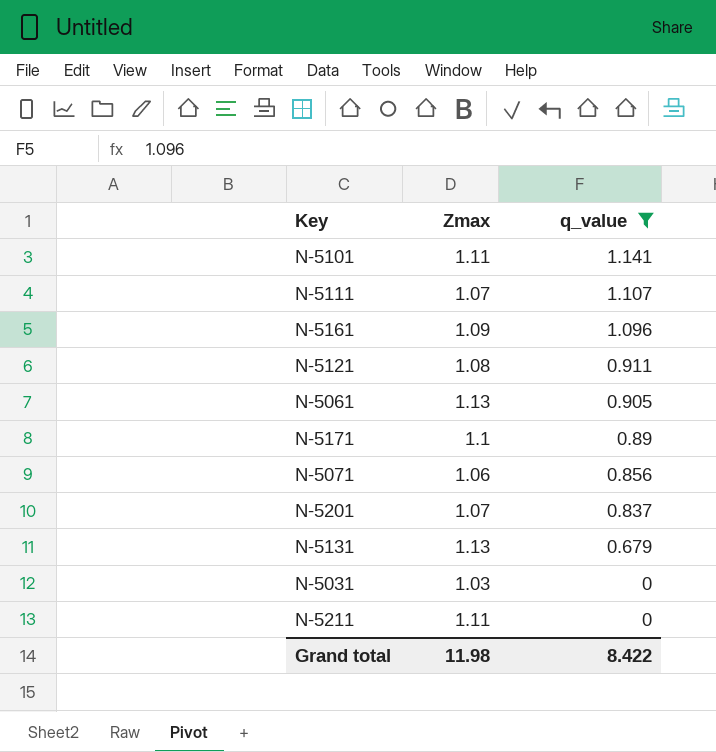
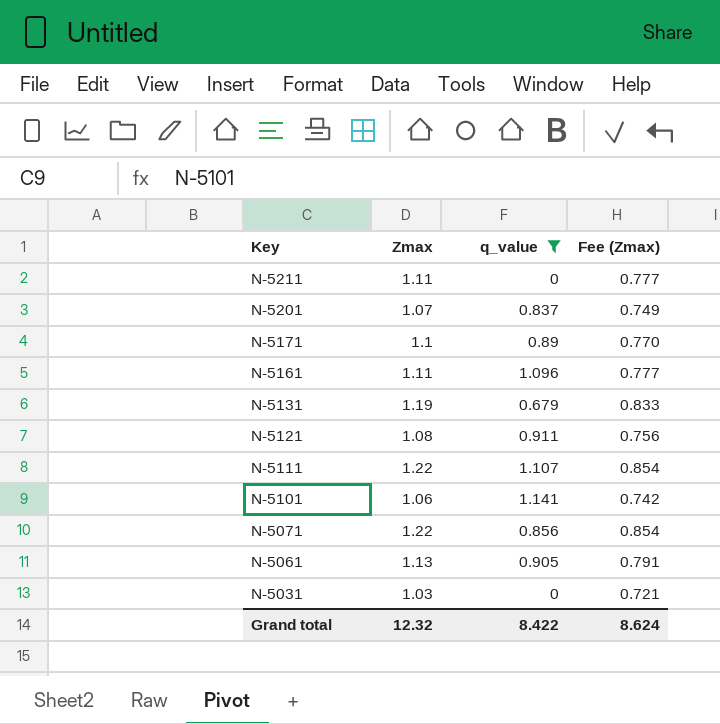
row order: q_value descending -> Key descending
column Fee (Zmax) | formula: none -> [Zmax] * 0.7
N-5161 | Zmax: 1.09 -> 1.11
N-5131 | Zmax: 1.13 -> 1.19
N-5111 | Zmax: 1.07 -> 1.22
N-5101 | Zmax: 1.11 -> 1.06
N-5071 | Zmax: 1.06 -> 1.22
Grand total | Zmax: 11.98 -> 12.32

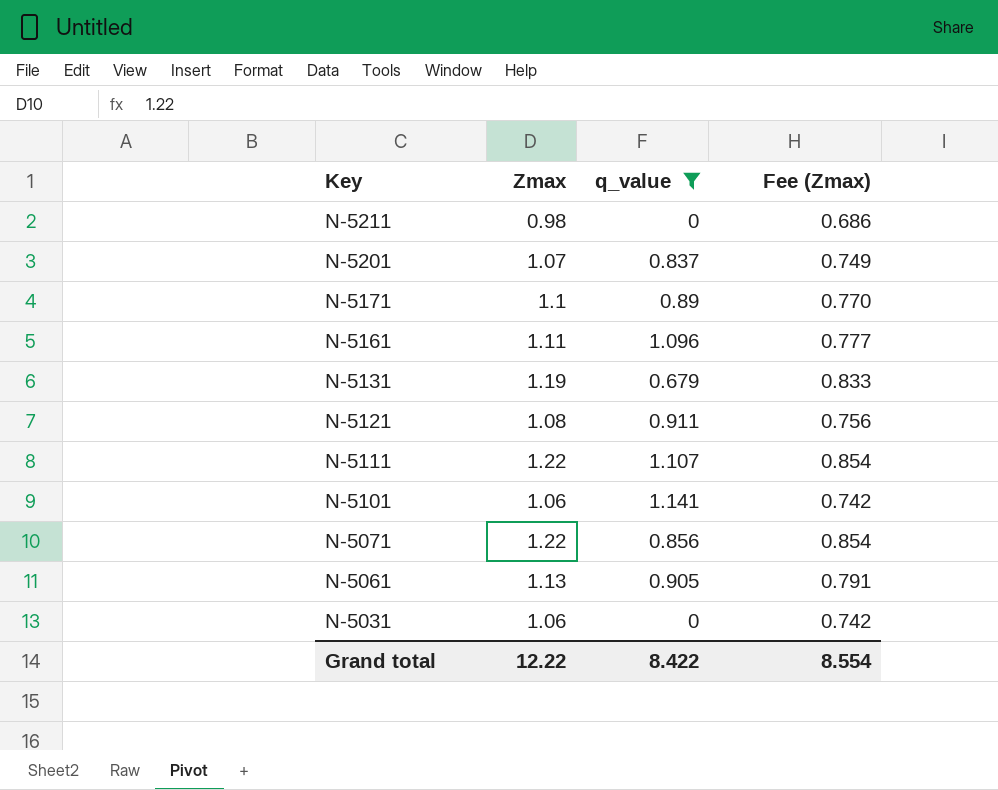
N-5211 | Zmax: 1.11 -> 0.98
N-5211 | Fee (Zmax): 0.777 -> 0.686
N-5031 | Zmax: 1.03 -> 1.06
N-5031 | Fee (Zmax): 0.721 -> 0.742
Grand total | Zmax: 12.32 -> 12.22
Grand total | Fee (Zmax): 8.624 -> 8.554

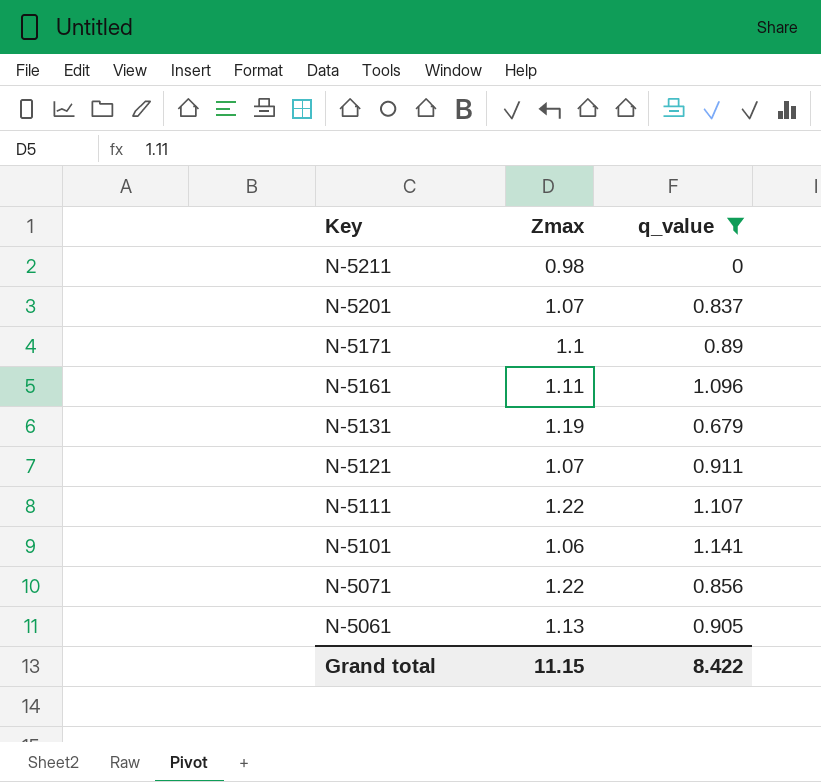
column Fee (Zmax) | formula: [Zmax] * 0.7 -> none
row N-5031: 1.06 | 0 | 0.742 -> none
N-5121 | Zmax: 1.08 -> 1.07
Grand total | Zmax: 12.22 -> 11.15

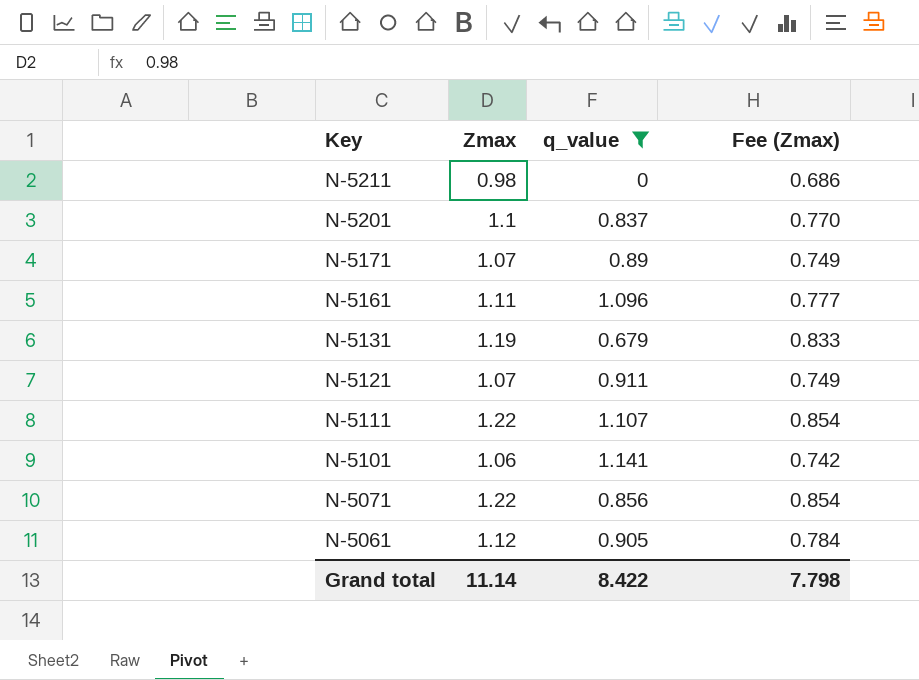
column Fee (Zmax) | formula: none -> [Zmax] * 0.7
N-5201 | Zmax: 1.07 -> 1.1
N-5171 | Zmax: 1.1 -> 1.07
N-5061 | Zmax: 1.13 -> 1.12
Grand total | Zmax: 11.15 -> 11.14

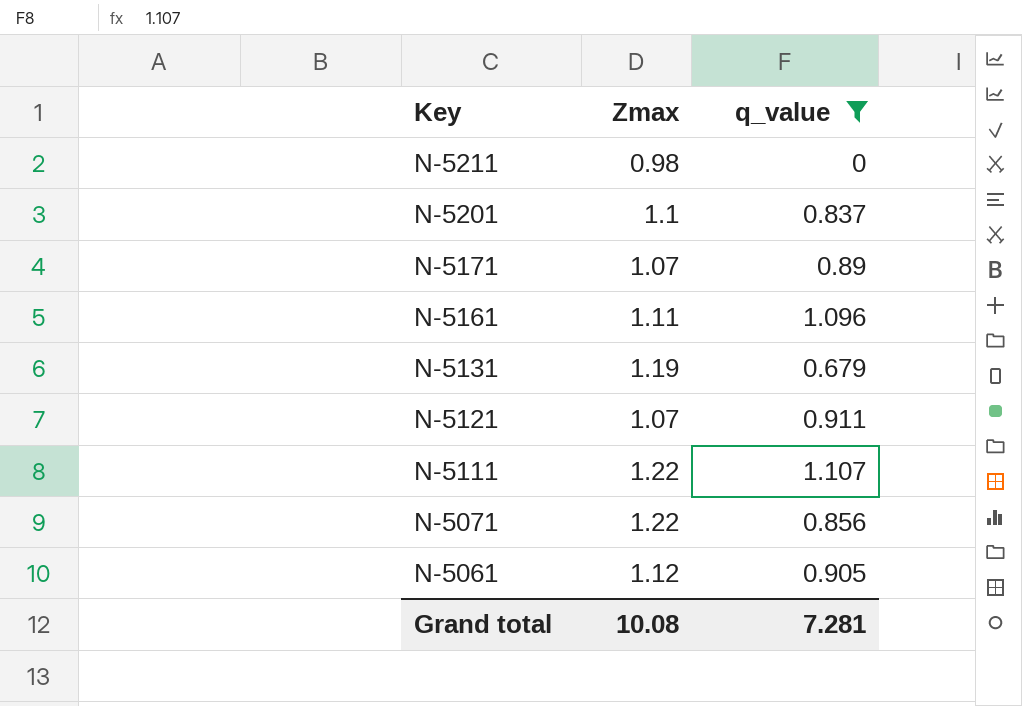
column Fee (Zmax) | formula: [Zmax] * 0.7 -> none
row N-5101: 1.06 | 1.141 | 0.742 -> none
Grand total | Zmax: 11.14 -> 10.08
Grand total | q_value: 8.422 -> 7.281

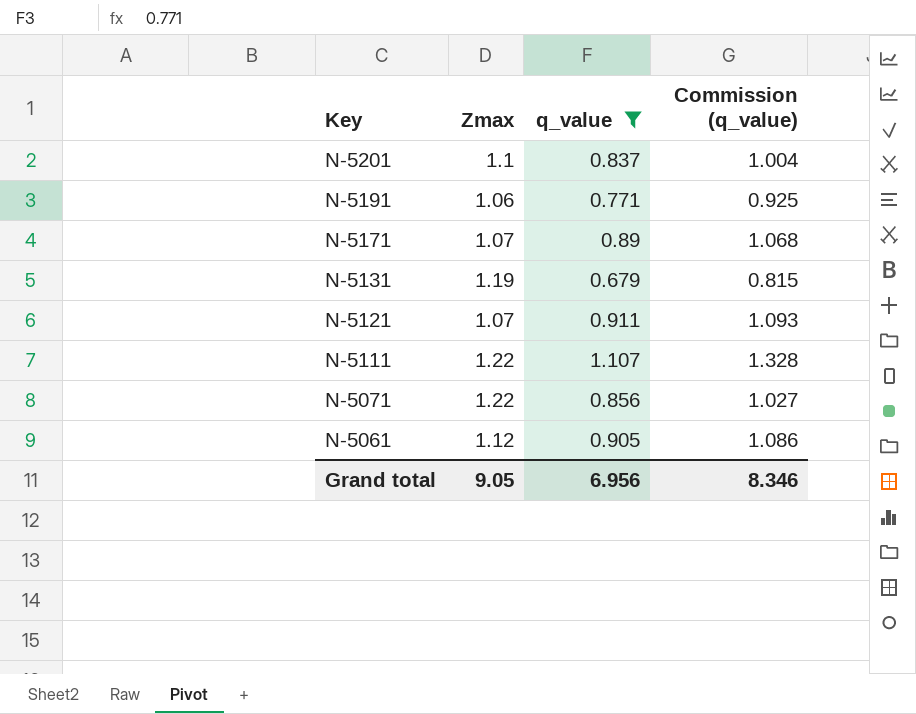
column Commission (q_value) | formula: none -> [q_value] * 1.2
row N-5211: 0.98 | 0 -> none
row N-5161: 1.11 | 1.096 -> none
row N-5191: none -> 1.06 | 0.771 | 0.925
Grand total | Zmax: 10.08 -> 9.05
Grand total | q_value: 7.281 -> 6.956

